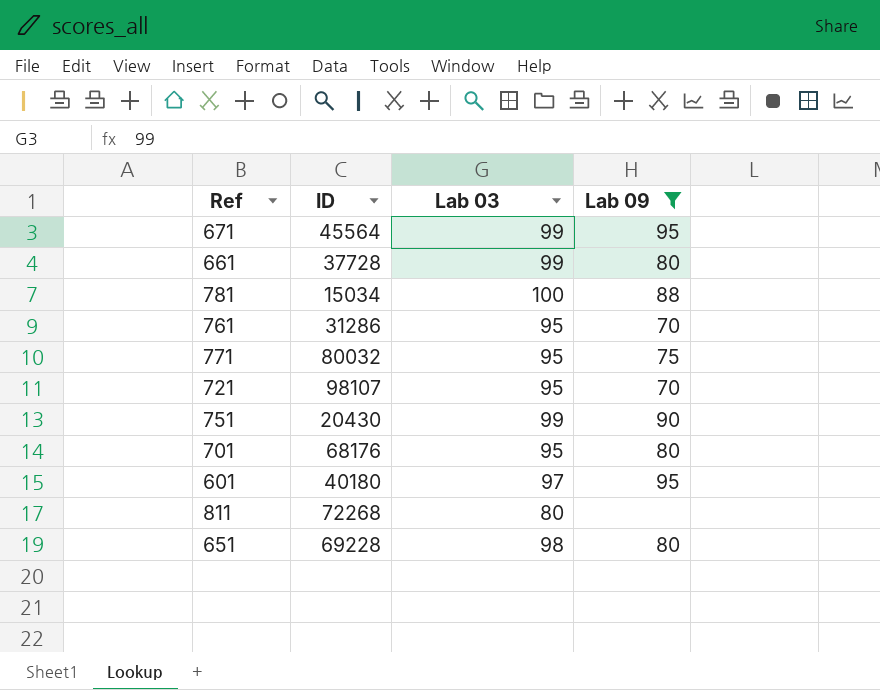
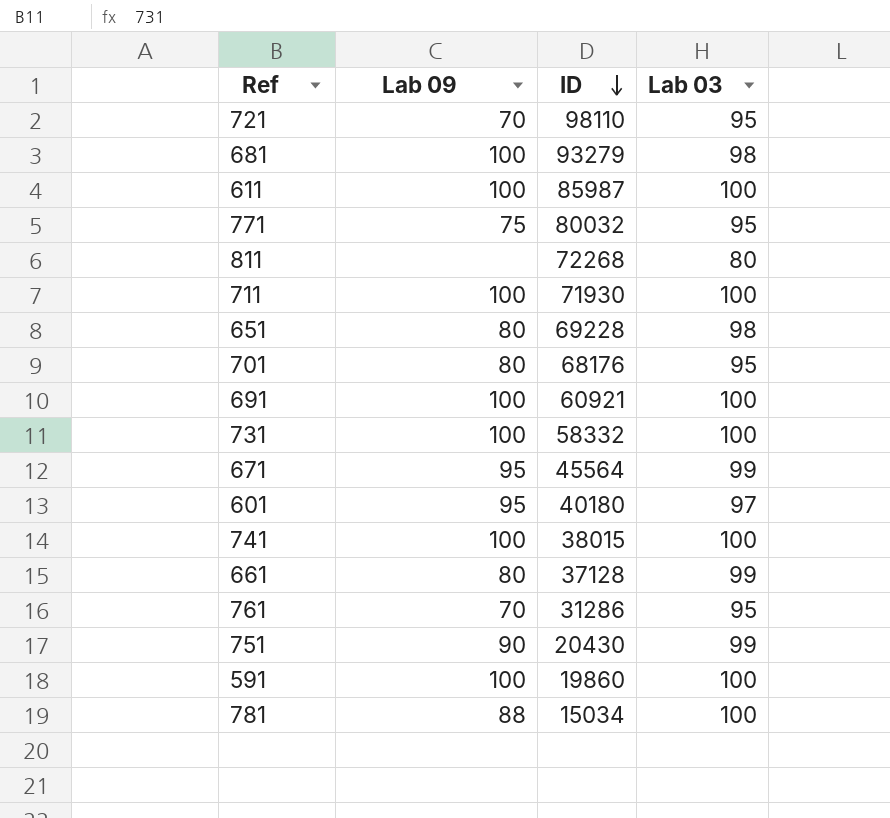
filter: Lab 09 != 100 -> none
row order: none -> ID descending
column Lab 09 | position: 4 -> 2
721 | ID: 98107 -> 98110
661 | ID: 37728 -> 37128

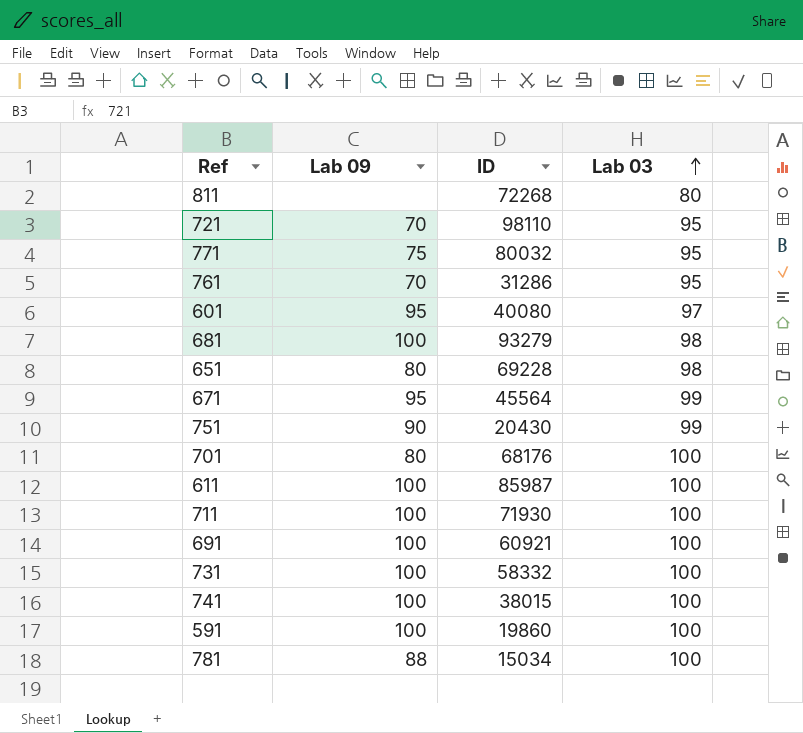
row order: ID descending -> Lab 03 ascending
row 661: 80 | 37128 | 99 -> none
601 | ID: 40180 -> 40080
701 | Lab 03: 95 -> 100

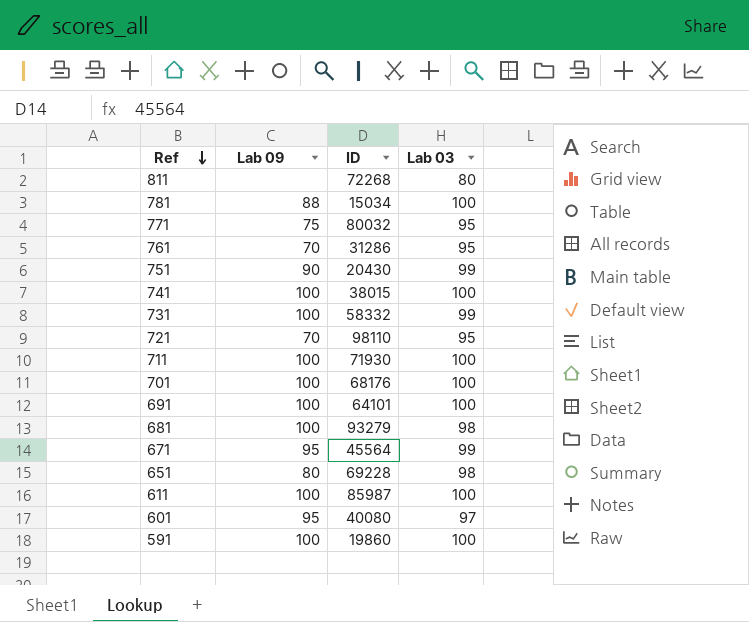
row order: Lab 03 ascending -> Ref descending
731 | Lab 03: 100 -> 99
701 | Lab 09: 80 -> 100
691 | ID: 60921 -> 64101

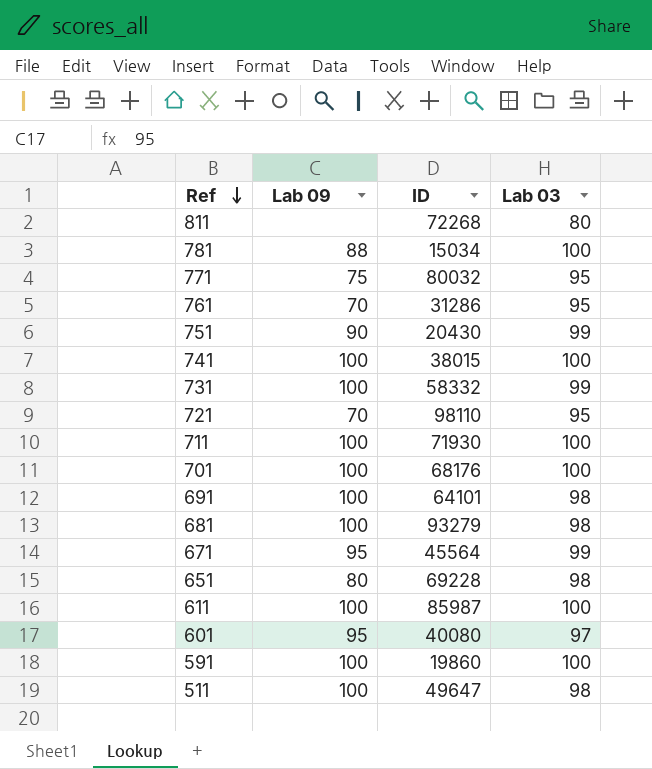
691 | Lab 03: 100 -> 98
row 511: none -> 100 | 49647 | 98

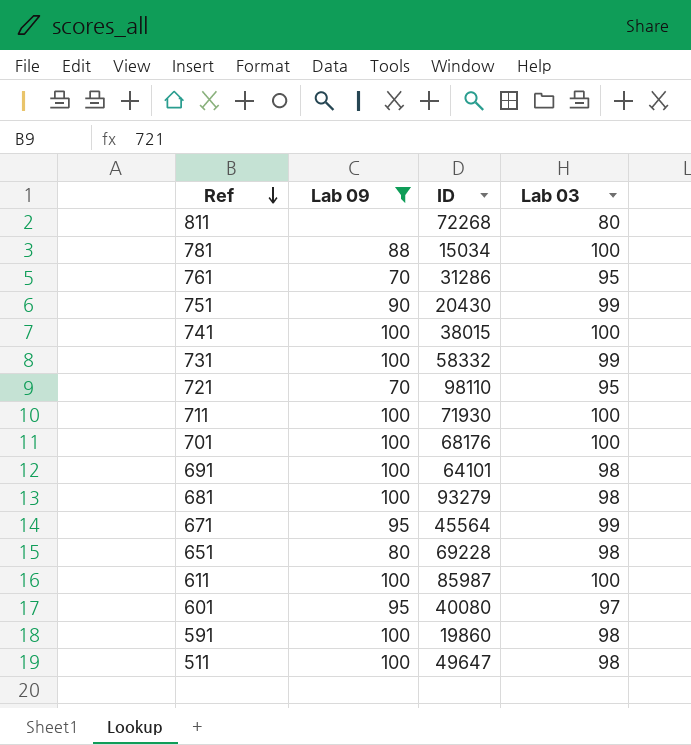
filter: none -> Lab 09 != 75
591 | Lab 03: 100 -> 98

